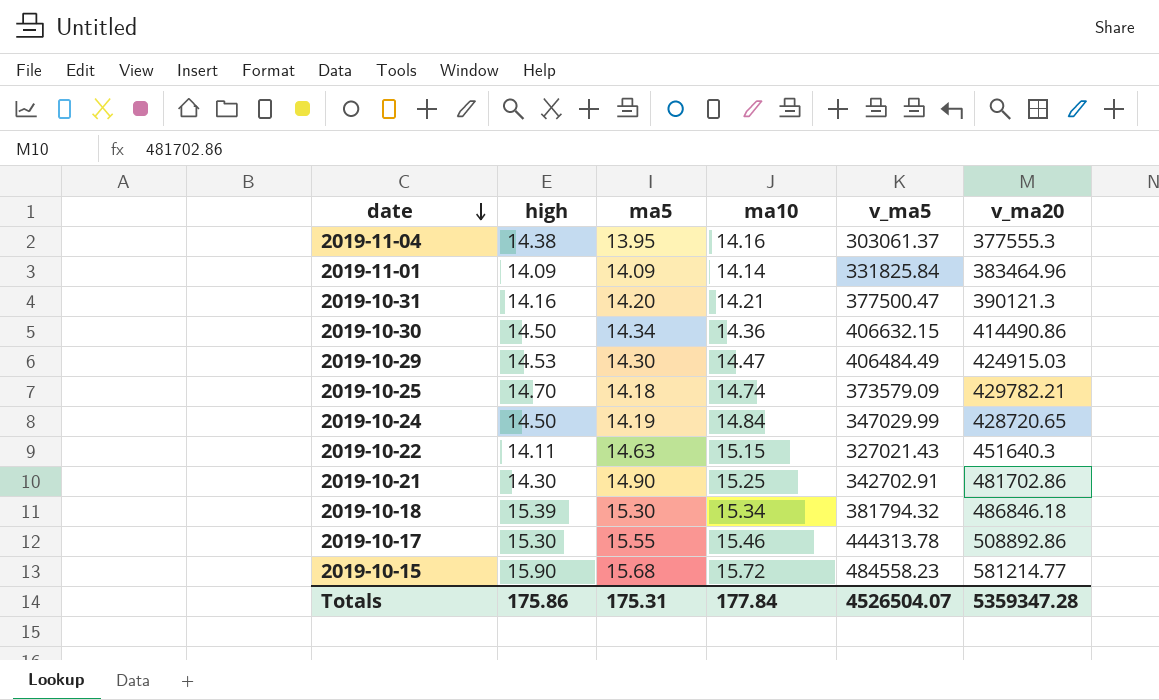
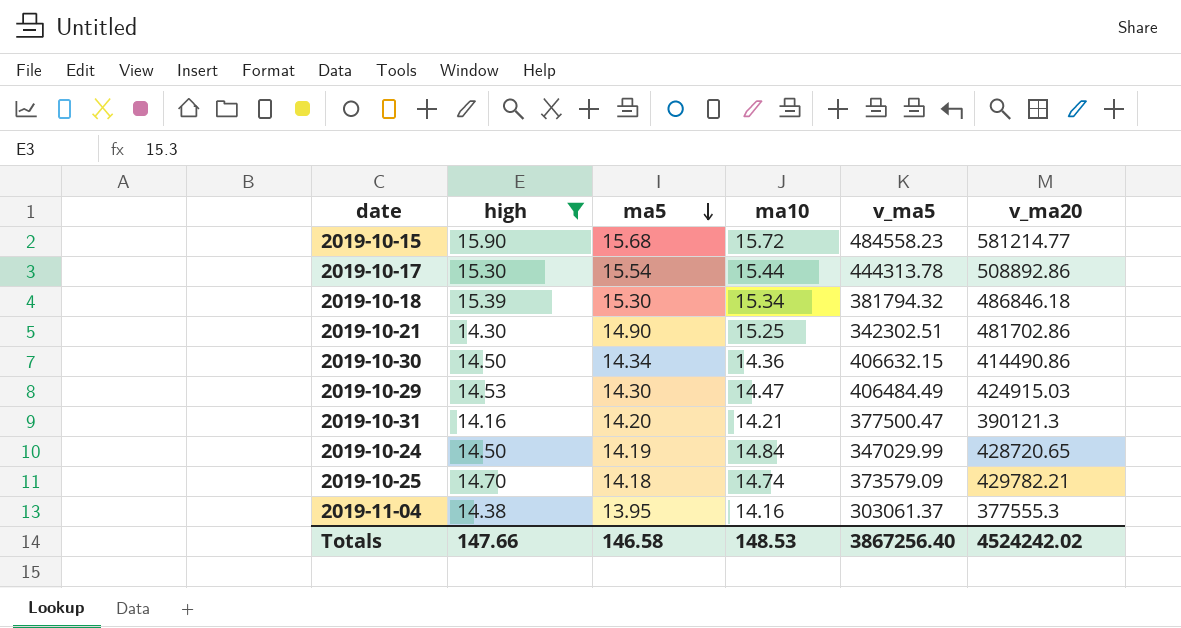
filter: none -> high >= 14.16
row order: date descending -> ma5 descending
2019-10-17 | ma5: 15.55 -> 15.54
2019-10-17 | ma10: 15.46 -> 15.44
2019-10-21 | v_ma5: 342702.91 -> 342302.51
Totals | high: 175.86 -> 147.66
Totals | ma5: 175.31 -> 146.58
Totals | ma10: 177.84 -> 148.53
Totals | v_ma5: 4526504.07 -> 3867256.40
Totals | v_ma20: 5359347.28 -> 4524242.02

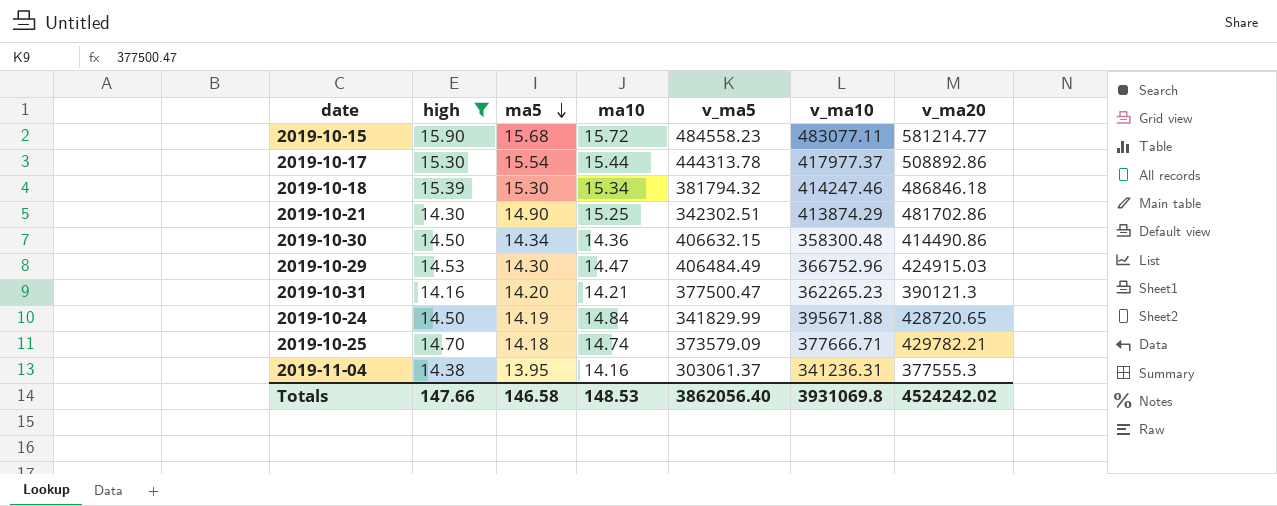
column v_ma10 | position: none -> 6
2019-10-24 | v_ma5: 347029.99 -> 341829.99
Totals | v_ma5: 3867256.40 -> 3862056.40

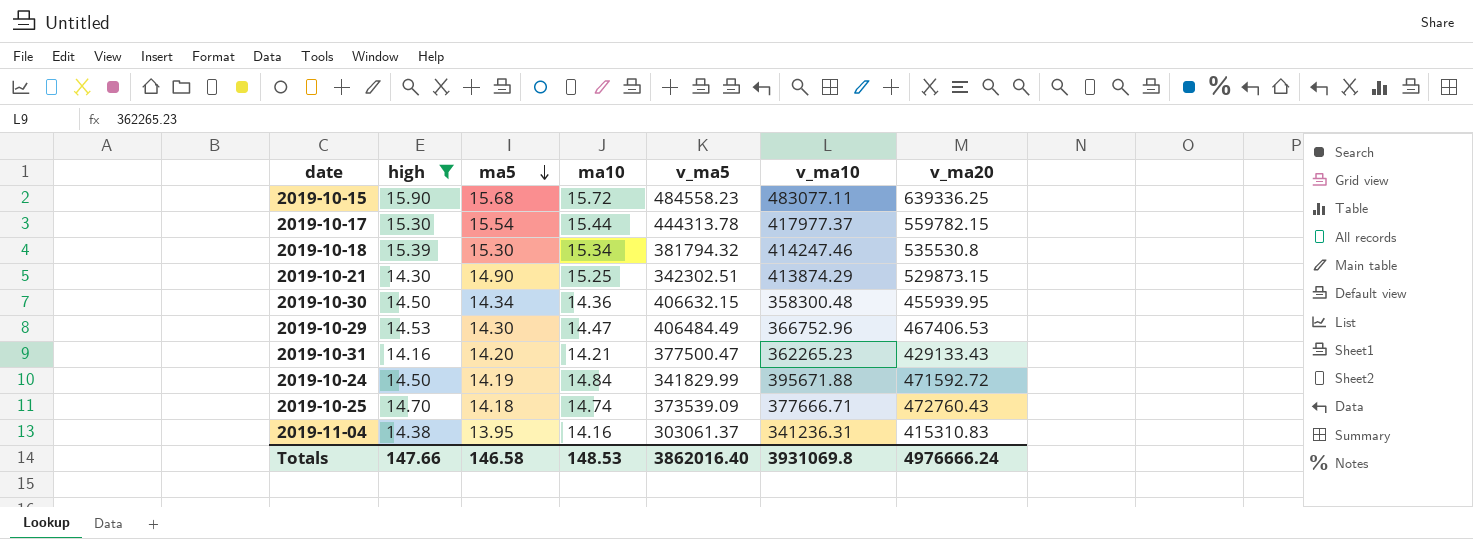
2019-10-15 | v_ma20: 581214.77 -> 639336.25
2019-10-17 | v_ma20: 508892.86 -> 559782.15
2019-10-18 | v_ma20: 486846.18 -> 535530.8
2019-10-21 | v_ma20: 481702.86 -> 529873.15
2019-10-30 | v_ma20: 414490.86 -> 455939.95
2019-10-29 | v_ma20: 424915.03 -> 467406.53
2019-10-31 | v_ma20: 390121.3 -> 429133.43
2019-10-24 | v_ma20: 428720.65 -> 471592.72
2019-10-25 | v_ma5: 373579.09 -> 373539.09
2019-10-25 | v_ma20: 429782.21 -> 472760.43
2019-11-04 | v_ma20: 377555.3 -> 415310.83
Totals | v_ma5: 3862056.40 -> 3862016.40
Totals | v_ma20: 4524242.02 -> 4976666.24

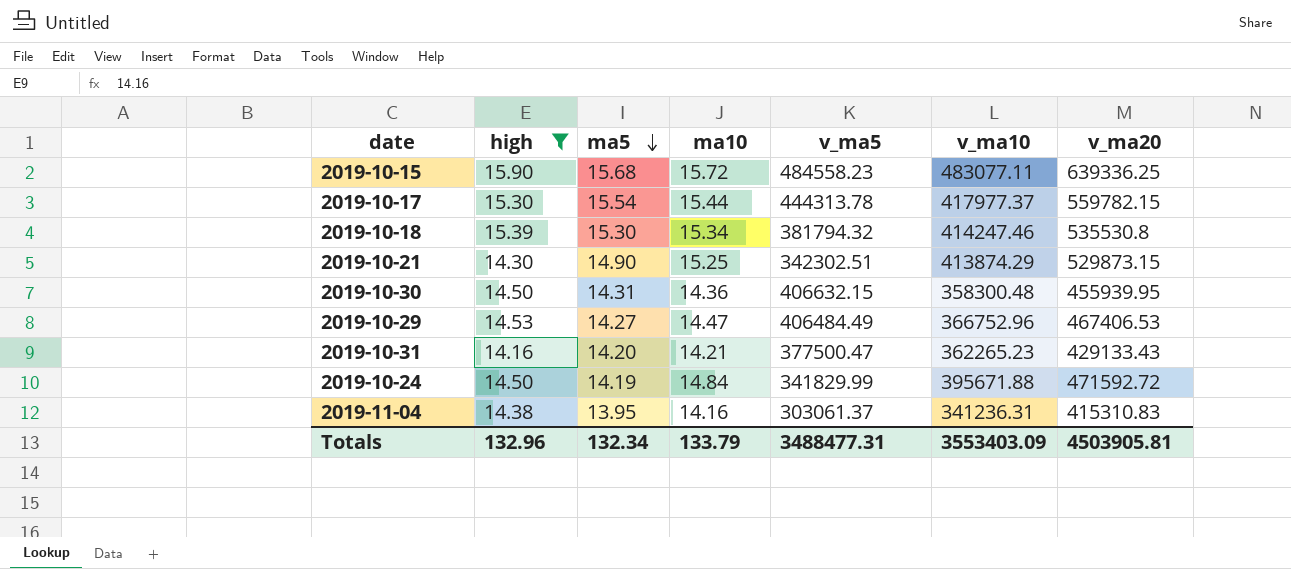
row 2019-10-25: 14.70 | 14.18 | 14.74 | 373539.09 | 377666.71 | 472760.43 -> none
2019-10-30 | ma5: 14.34 -> 14.31
2019-10-29 | ma5: 14.30 -> 14.27
Totals | high: 147.66 -> 132.96
Totals | ma5: 146.58 -> 132.34
Totals | ma10: 148.53 -> 133.79
Totals | v_ma5: 3862016.40 -> 3488477.31
Totals | v_ma10: 3931069.8 -> 3553403.09
Totals | v_ma20: 4976666.24 -> 4503905.81

